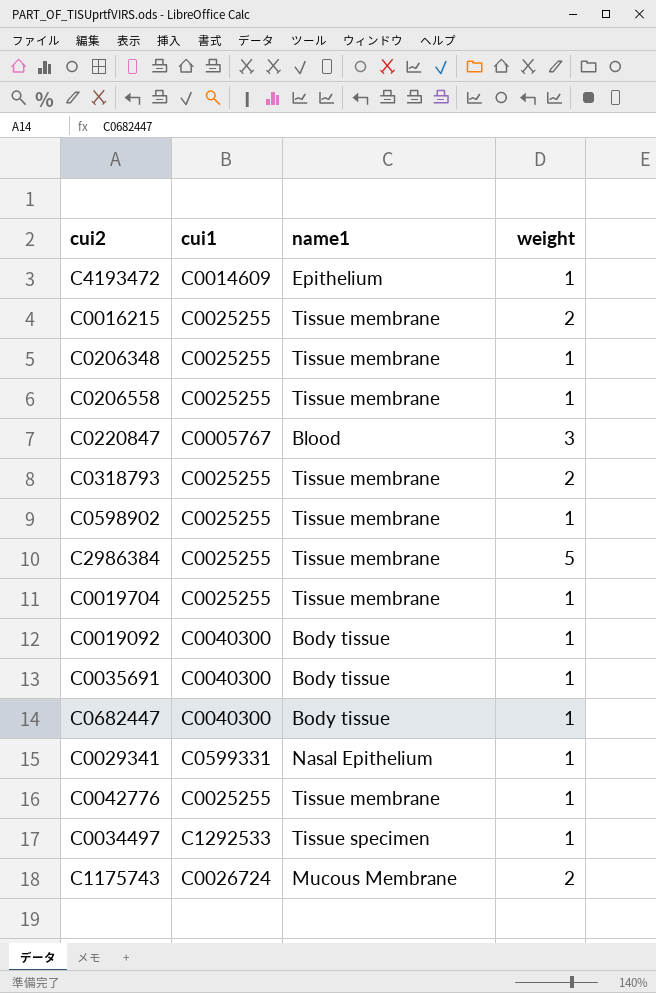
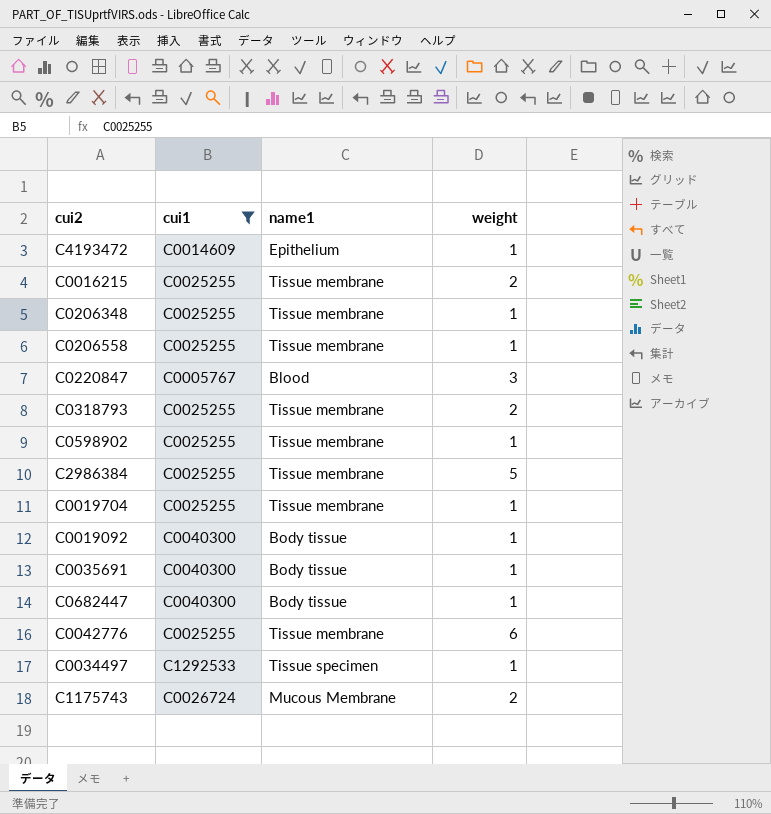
filter: none -> cui1 != C0599331
C0042776 | weight: 1 -> 6

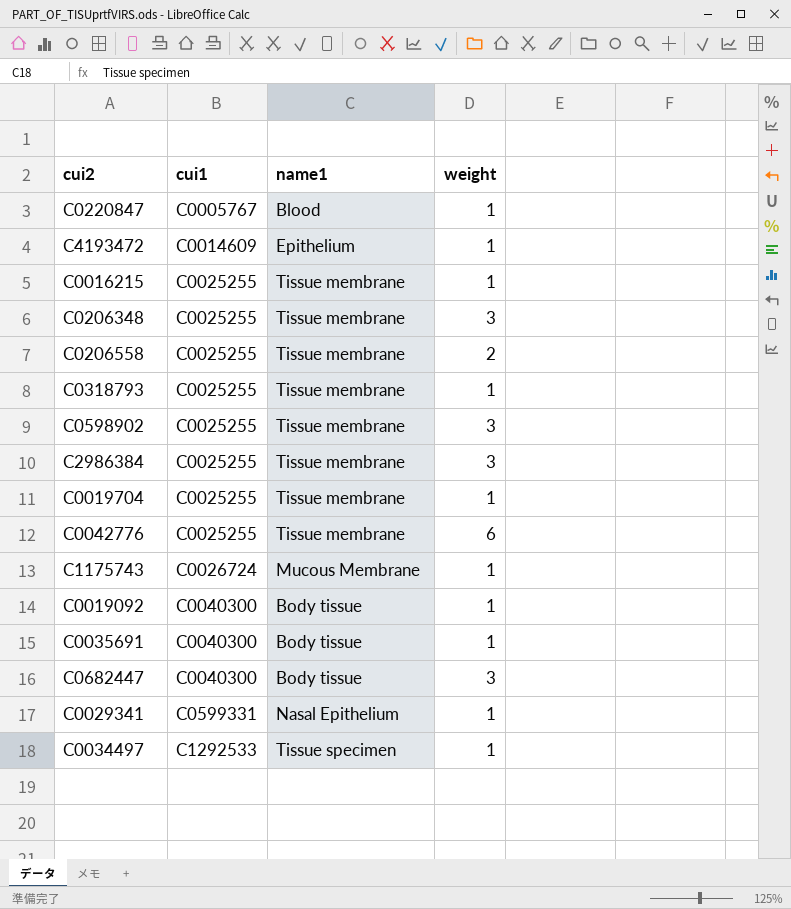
filter: cui1 != C0599331 -> none
row order: none -> cui1 ascending
C0220847 | weight: 3 -> 1
C0016215 | weight: 2 -> 1
C0206348 | weight: 1 -> 3
C0206558 | weight: 1 -> 2
C0318793 | weight: 2 -> 1
C0598902 | weight: 1 -> 3
C2986384 | weight: 5 -> 3
C1175743 | weight: 2 -> 1
C0682447 | weight: 1 -> 3

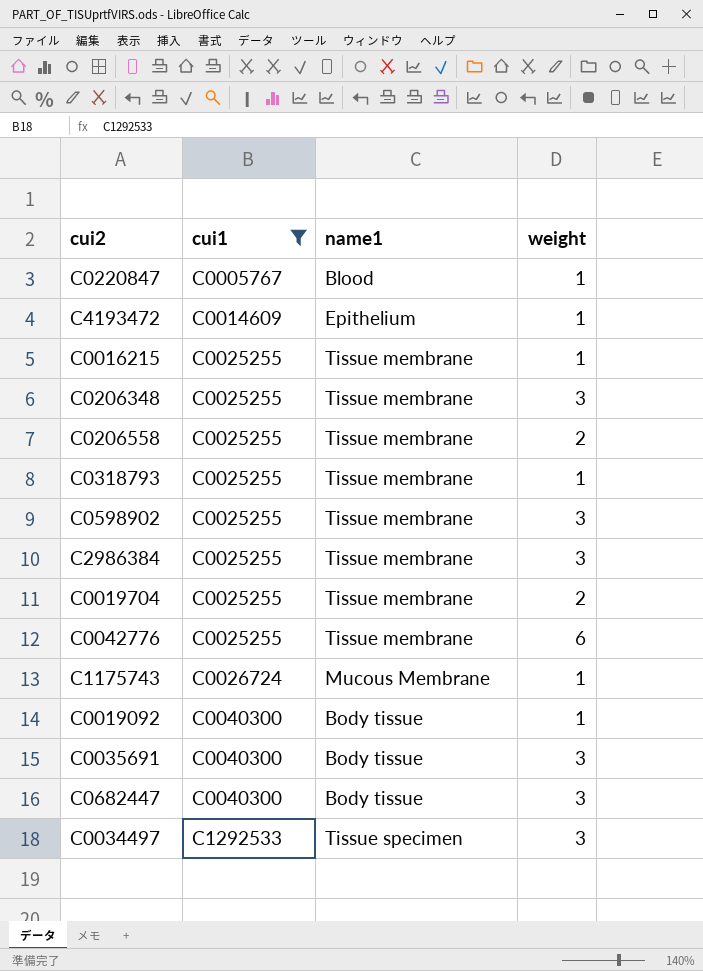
filter: none -> cui1 != C0599331
C0019704 | weight: 1 -> 2
C0035691 | weight: 1 -> 3
C0034497 | weight: 1 -> 3

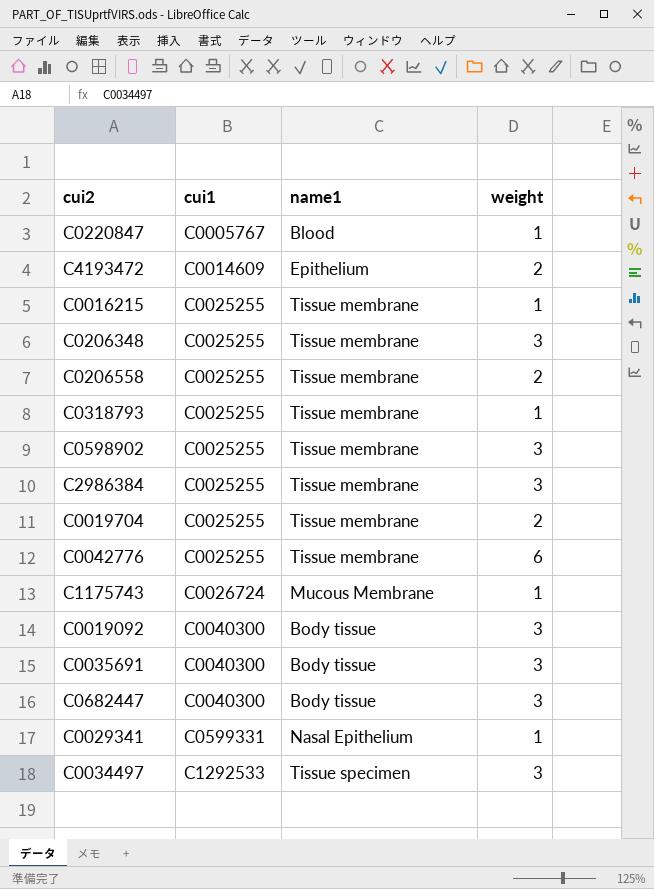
filter: cui1 != C0599331 -> none
C4193472 | weight: 1 -> 2
C0019092 | weight: 1 -> 3

